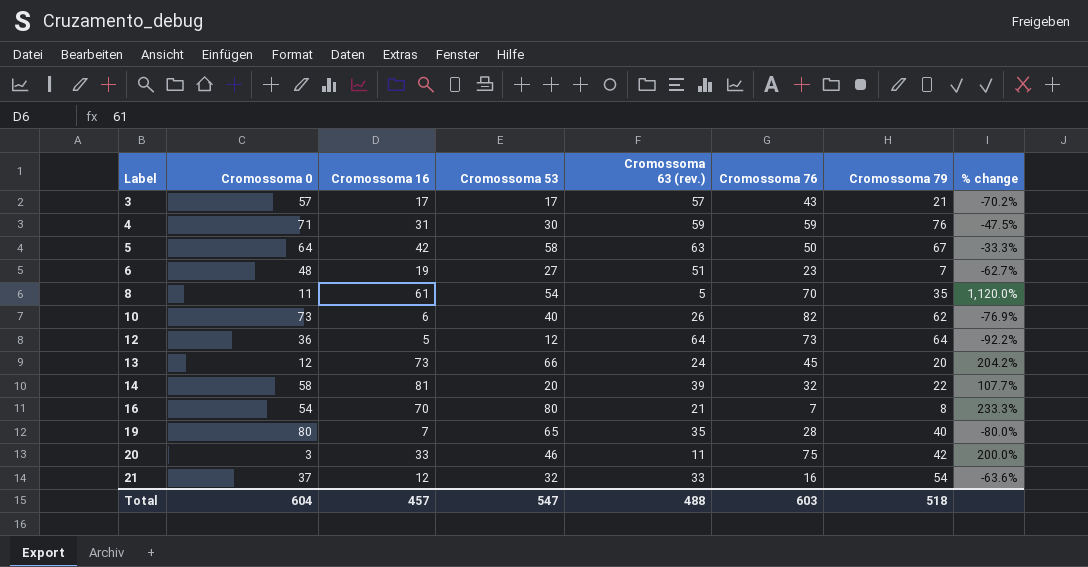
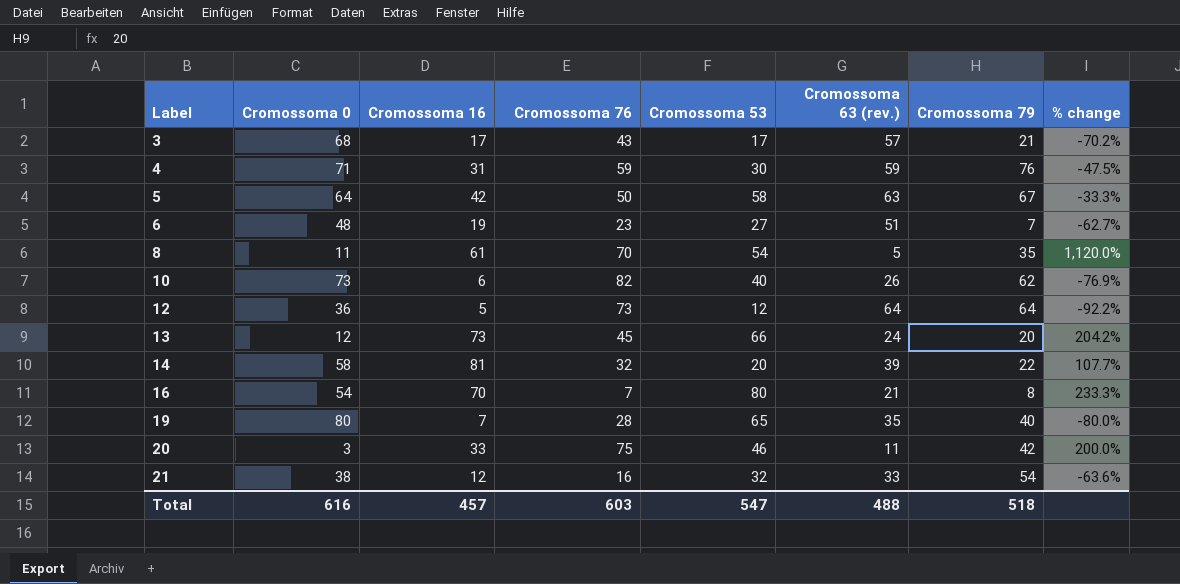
column Cromossoma 76 | position: 6 -> 4
3 | Cromossoma 0: 57 -> 68
21 | Cromossoma 0: 37 -> 38
Total | Cromossoma 0: 604 -> 616

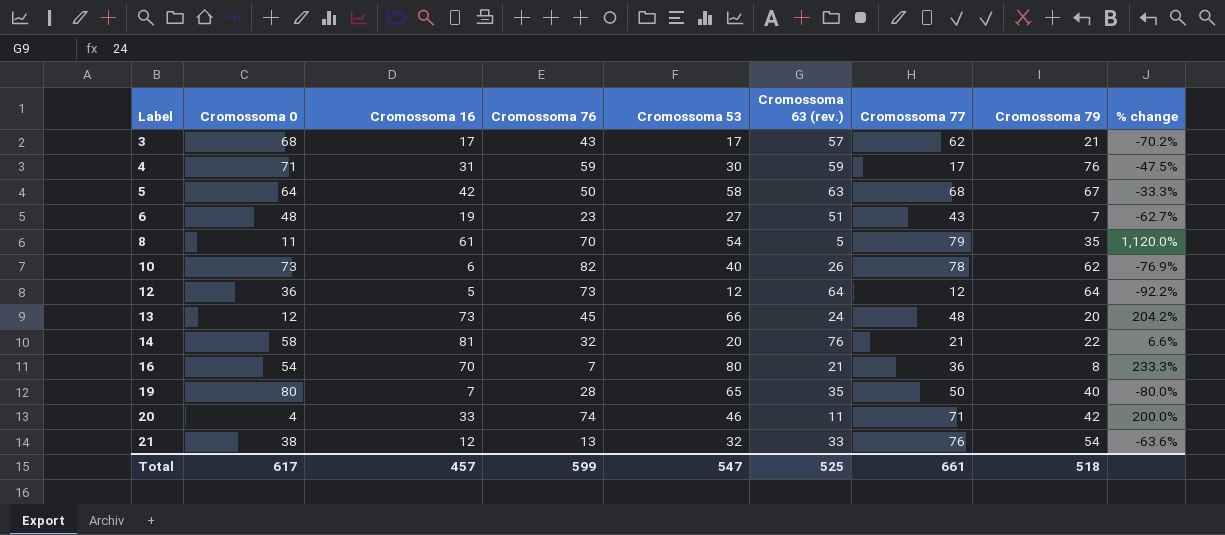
column Cromossoma 77 | position: none -> 7
14 | Cromossoma 63 (rev.): 39 -> 76
14 | % change: 107.7% -> 6.6%
20 | Cromossoma 0: 3 -> 4
20 | Cromossoma 76: 75 -> 74
21 | Cromossoma 76: 16 -> 13
Total | Cromossoma 0: 616 -> 617
Total | Cromossoma 76: 603 -> 599
Total | Cromossoma 63 (rev.): 488 -> 525

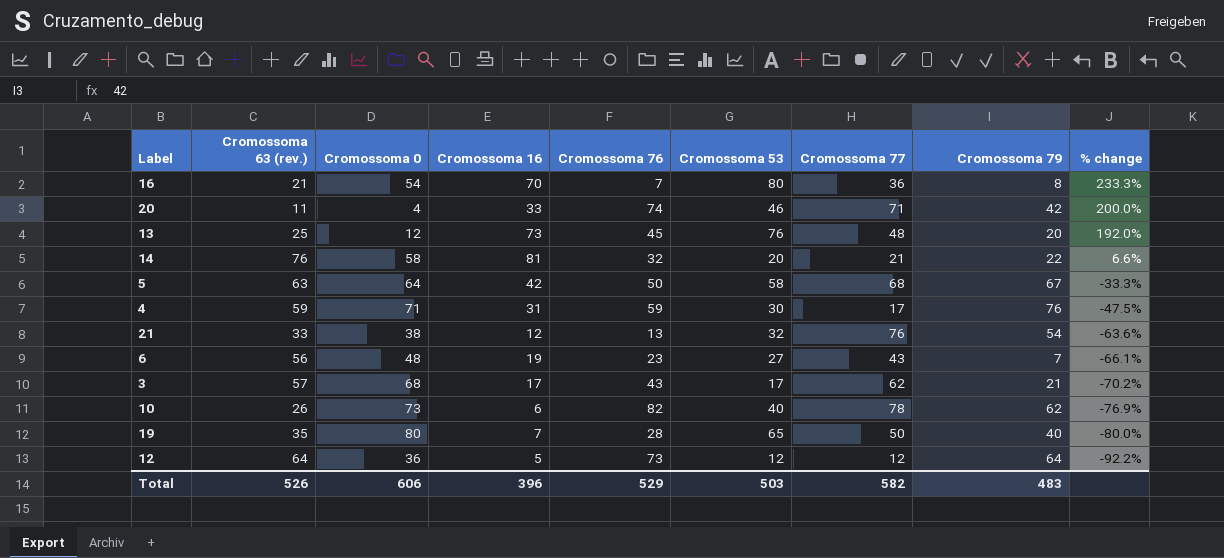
row order: Label ascending -> % change descending
column Cromossoma 63 (rev.) | position: 6 -> 2
row 8: 11 | 61 | 70 | 54 | 5 | 79 | 35 | 1,120.0% -> none
13 | Cromossoma 63 (rev.): 24 -> 25
13 | Cromossoma 53: 66 -> 76
13 | % change: 204.2% -> 192.0%
6 | Cromossoma 63 (rev.): 51 -> 56
6 | % change: -62.7% -> -66.1%
Total | Cromossoma 63 (rev.): 525 -> 526
Total | Cromossoma 0: 617 -> 606
Total | Cromossoma 16: 457 -> 396
Total | Cromossoma 76: 599 -> 529
Total | Cromossoma 53: 547 -> 503
Total | Cromossoma 77: 661 -> 582
Total | Cromossoma 79: 518 -> 483

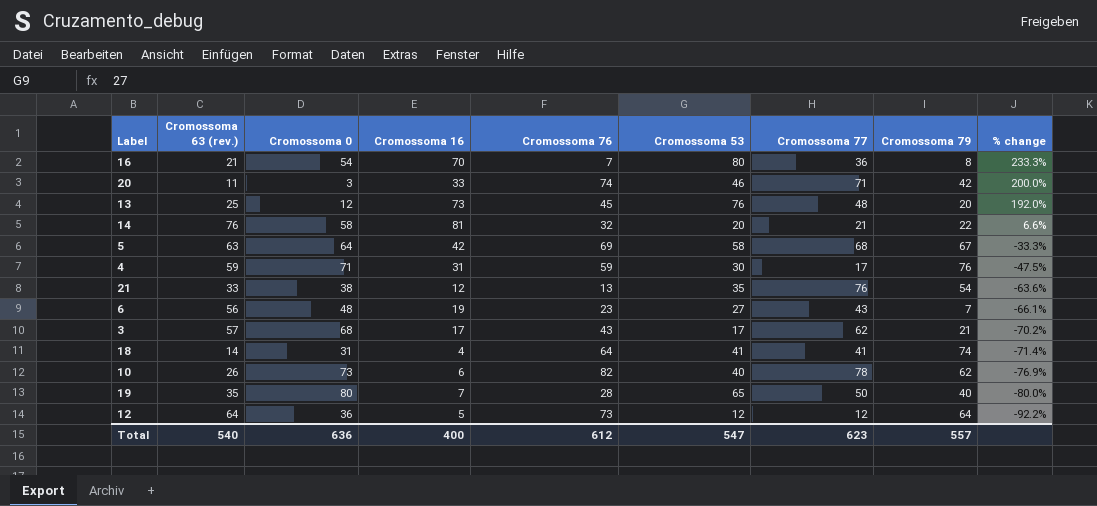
20 | Cromossoma 0: 4 -> 3
5 | Cromossoma 76: 50 -> 69
21 | Cromossoma 53: 32 -> 35
row 18: none -> 14 | 31 | 4 | 64 | 41 | 41 | 74 | -71.4%
Total | Cromossoma 63 (rev.): 526 -> 540
Total | Cromossoma 0: 606 -> 636
Total | Cromossoma 16: 396 -> 400
Total | Cromossoma 76: 529 -> 612
Total | Cromossoma 53: 503 -> 547
Total | Cromossoma 77: 582 -> 623
Total | Cromossoma 79: 483 -> 557

